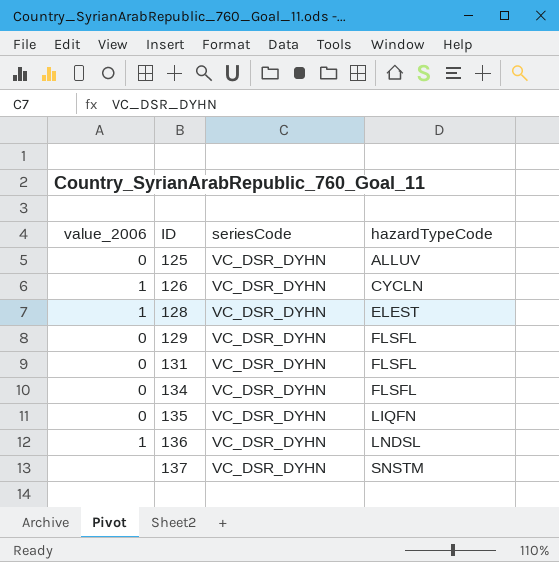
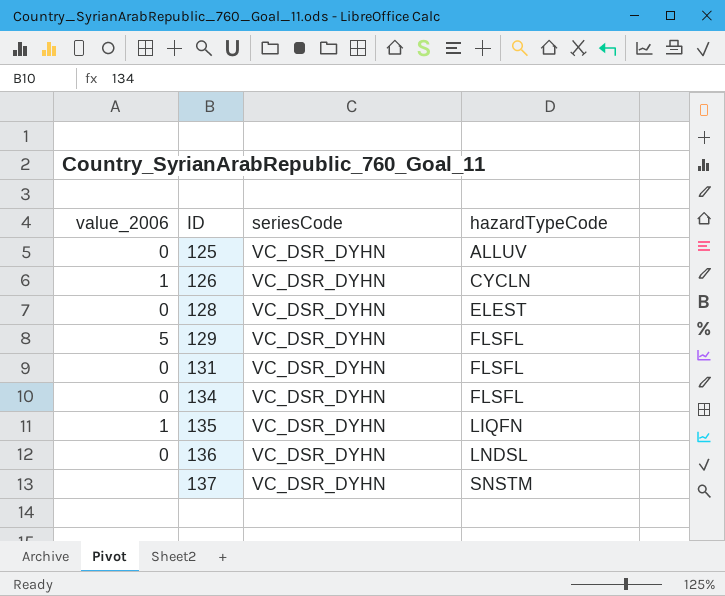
128 | value_2006: 1 -> 0
129 | value_2006: 0 -> 5
135 | value_2006: 0 -> 1
136 | value_2006: 1 -> 0

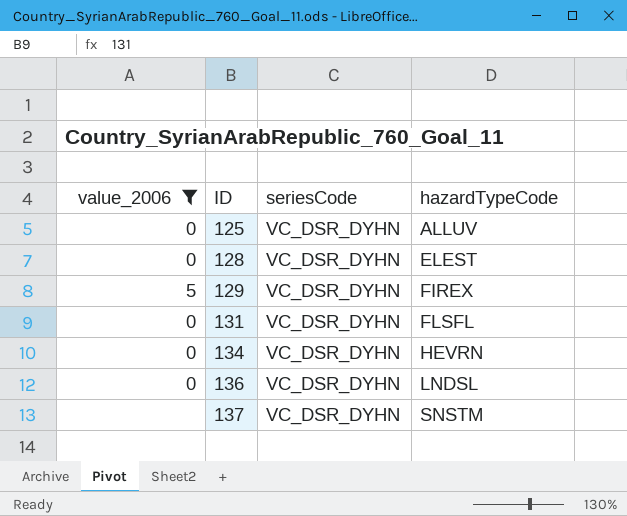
filter: none -> value_2006 != 1
129 | hazardTypeCode: FLSFL -> FIREX
134 | hazardTypeCode: FLSFL -> HEVRN

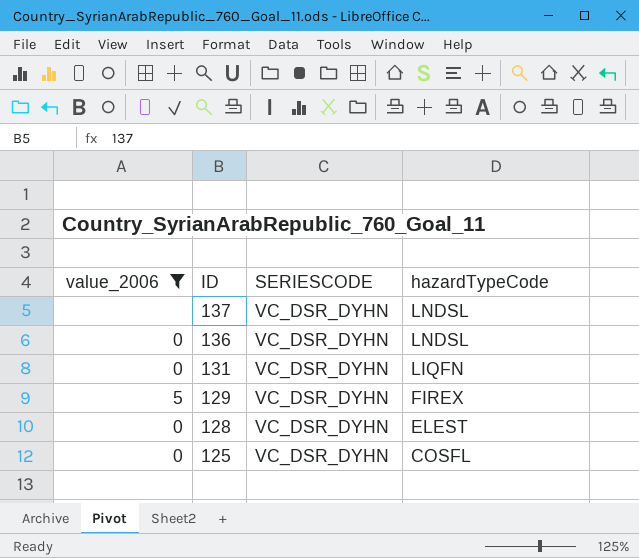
row order: ID ascending -> ID descending
column name: seriesCode -> SERIESCODE
row 134: 0 | VC_DSR_DYHN | HEVRN -> none
137 | hazardTypeCode: SNSTM -> LNDSL
131 | hazardTypeCode: FLSFL -> LIQFN
125 | hazardTypeCode: ALLUV -> COSFL

